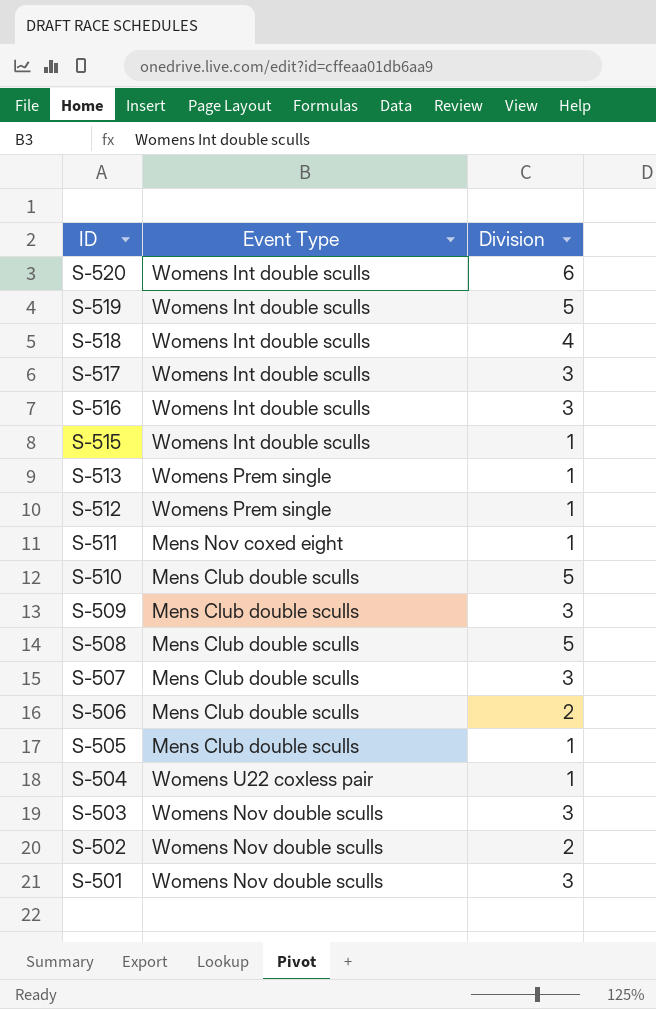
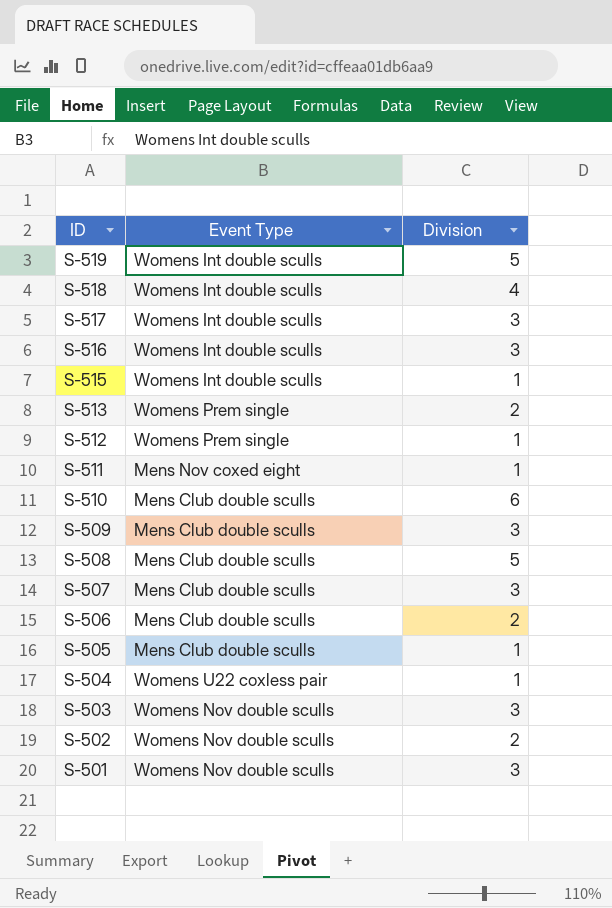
row S-520: Womens Int double sculls | 6 -> none
S-513 | Division: 1 -> 2
S-510 | Division: 5 -> 6

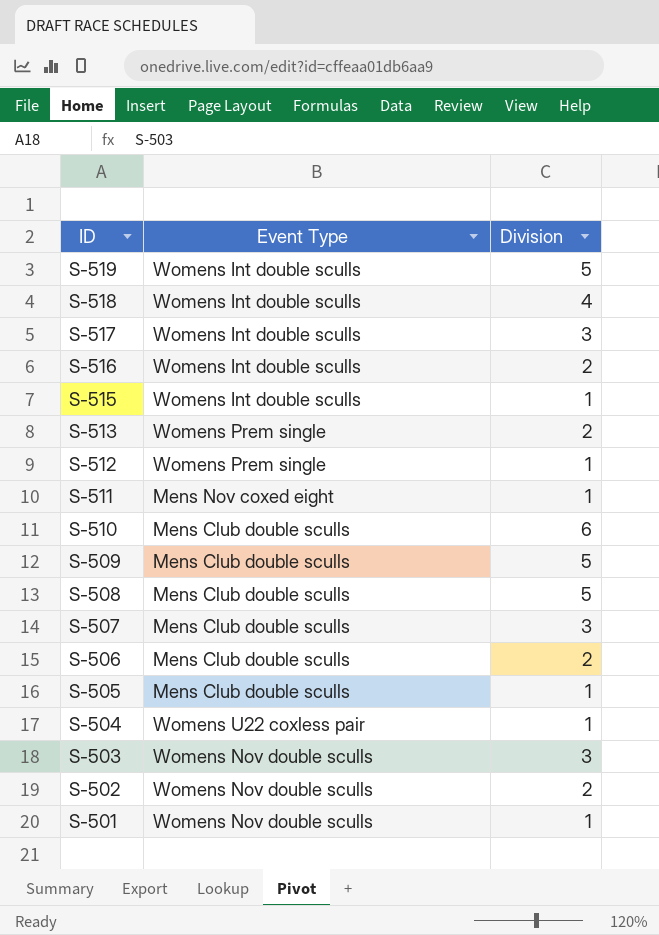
S-516 | Division: 3 -> 2
S-509 | Division: 3 -> 5
S-501 | Division: 3 -> 1

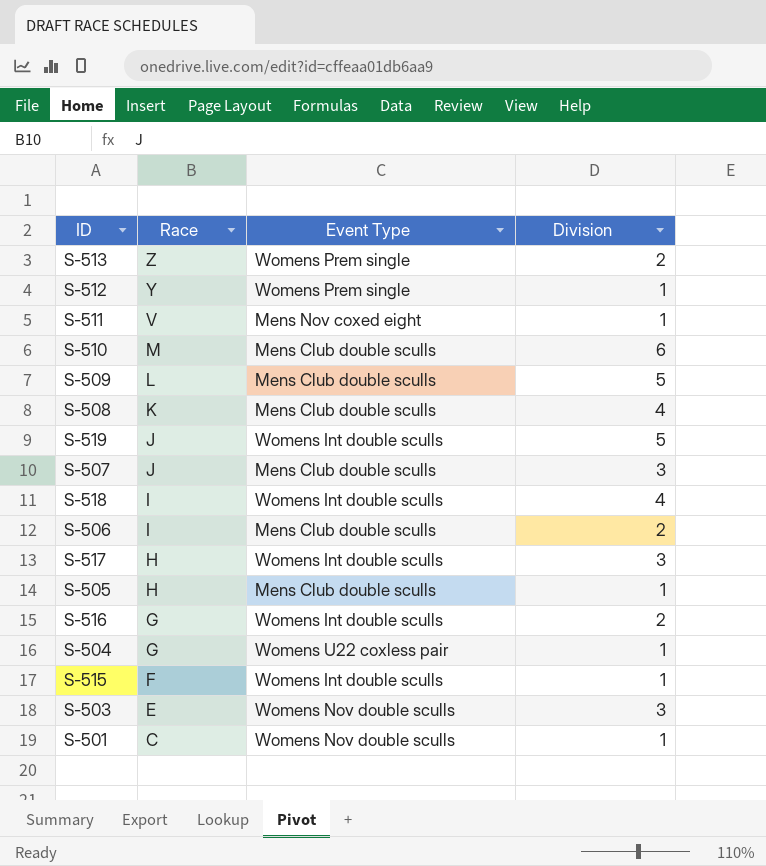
row order: ID descending -> Race descending
column Race | position: none -> 2
row S-502: Womens Nov double sculls | 2 -> none
S-508 | Division: 5 -> 4

